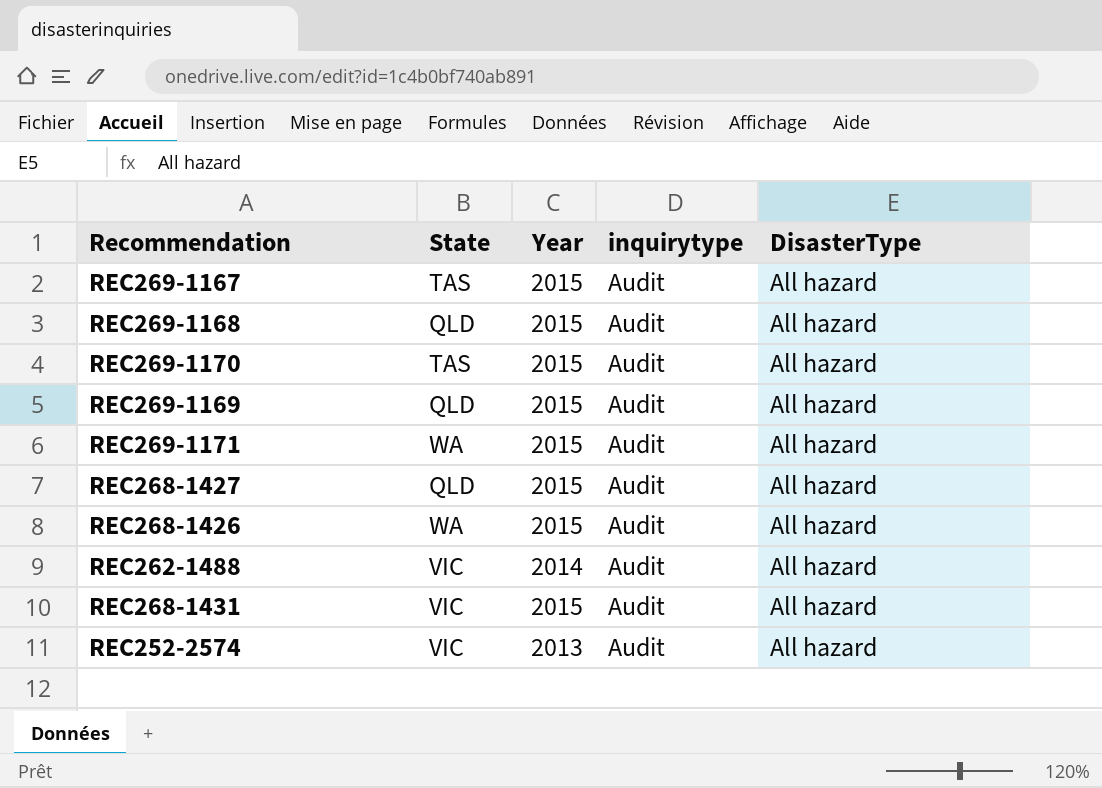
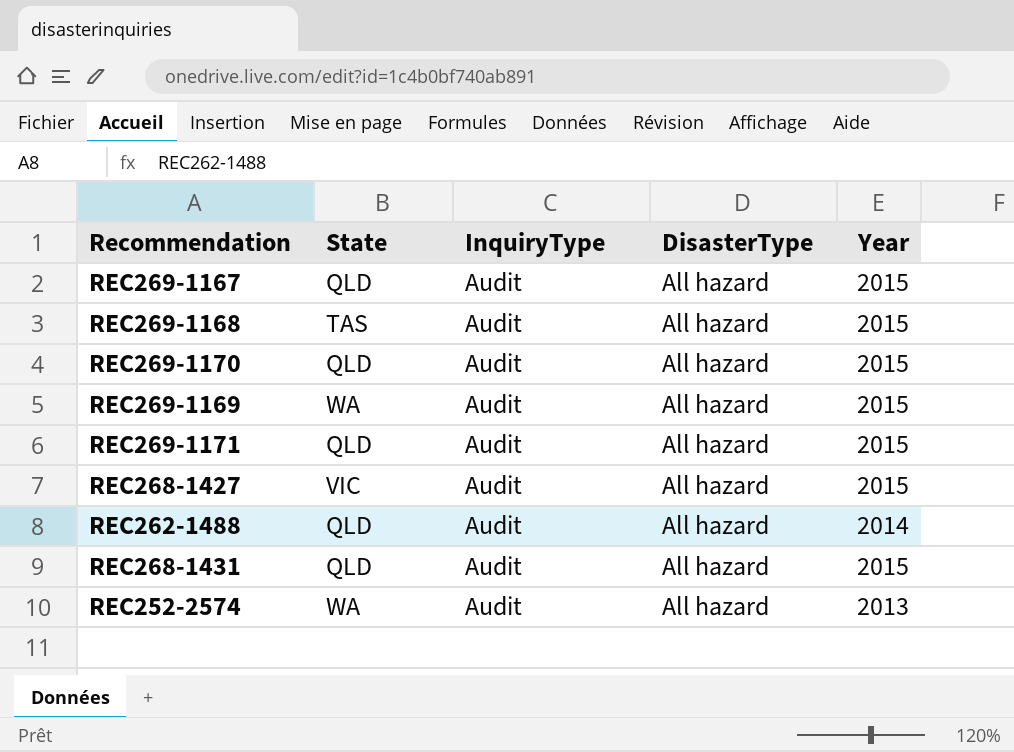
column name: inquirytype -> InquiryType
column Year | position: 3 -> 5
row REC268-1426: WA | 2015 | Audit | All hazard -> none
REC269-1167 | State: TAS -> QLD
REC269-1168 | State: QLD -> TAS
REC269-1170 | State: TAS -> QLD
REC269-1169 | State: QLD -> WA
REC269-1171 | State: WA -> QLD
REC268-1427 | State: QLD -> VIC
REC262-1488 | State: VIC -> QLD
REC268-1431 | State: VIC -> QLD
REC252-2574 | State: VIC -> WA

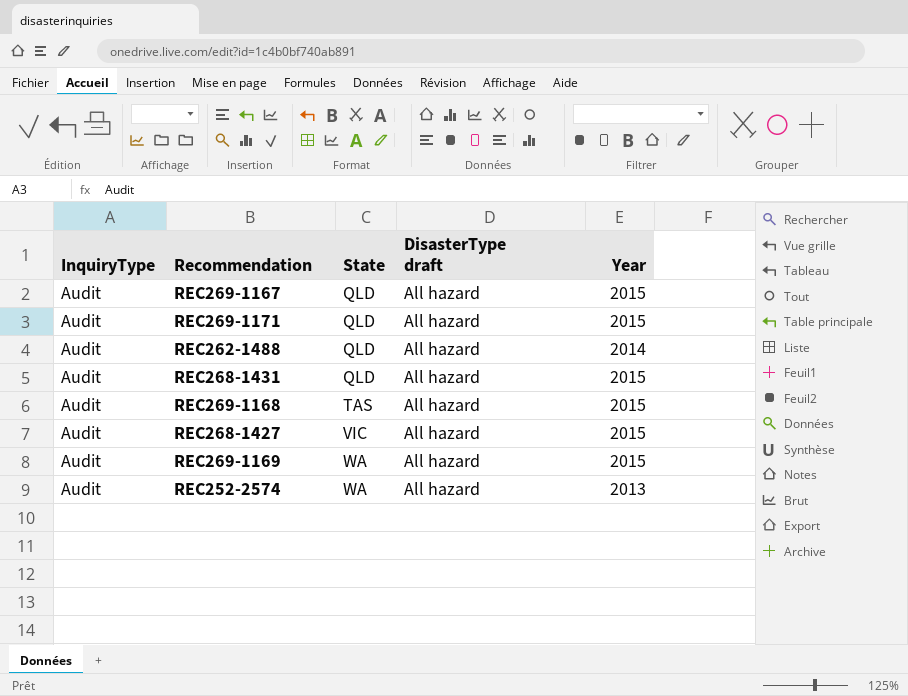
row order: none -> State ascending
column InquiryType | position: 3 -> 1
column name: DisasterType -> DisasterType draft
row REC269-1170: QLD | Audit | All hazard | 2015 -> none

